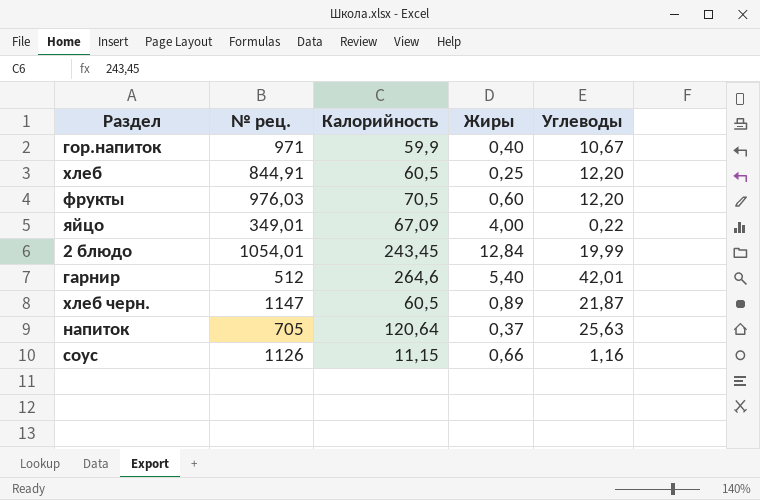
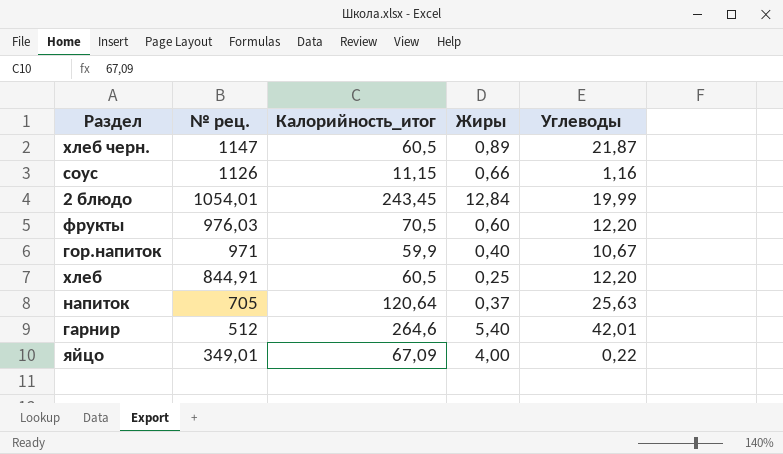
row order: none -> № рец. descending
column name: Калорийность -> Калорийность_итог

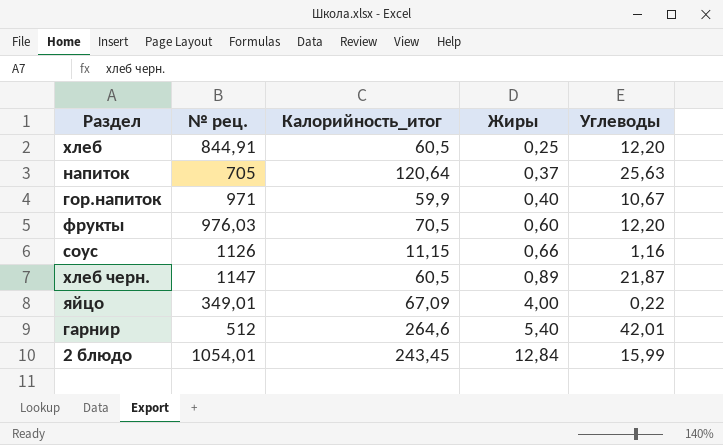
row order: № рец. descending -> Жиры ascending
2 блюдо | Углеводы: 19,99 -> 15,99

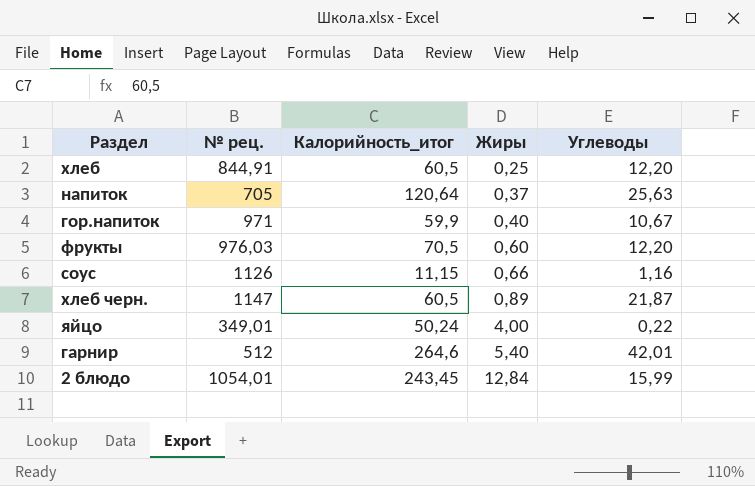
яйцо | Калорийность_итог: 67,09 -> 50,24

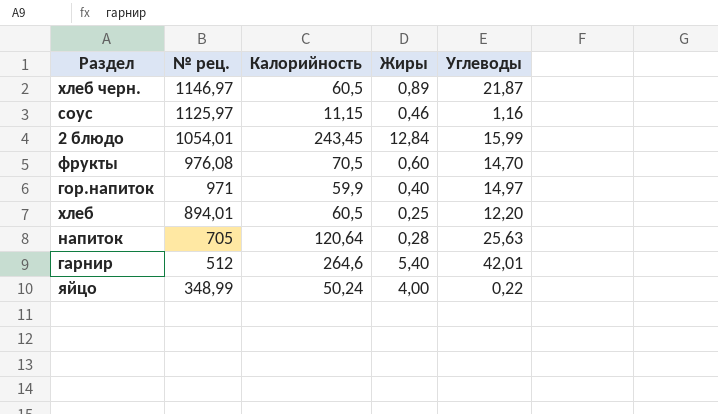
row order: Жиры ascending -> № рец. descending
column name: Калорийность_итог -> Калорийность
хлеб черн. | № рец.: 1147 -> 1146,97
соус | № рец.: 1126 -> 1125,97
соус | Жиры: 0,66 -> 0,46
фрукты | № рец.: 976,03 -> 976,08
фрукты | Углеводы: 12,20 -> 14,70
гор.напиток | Углеводы: 10,67 -> 14,97
хлеб | № рец.: 844,91 -> 894,01
напиток | Жиры: 0,37 -> 0,28
яйцо | № рец.: 349,01 -> 348,99

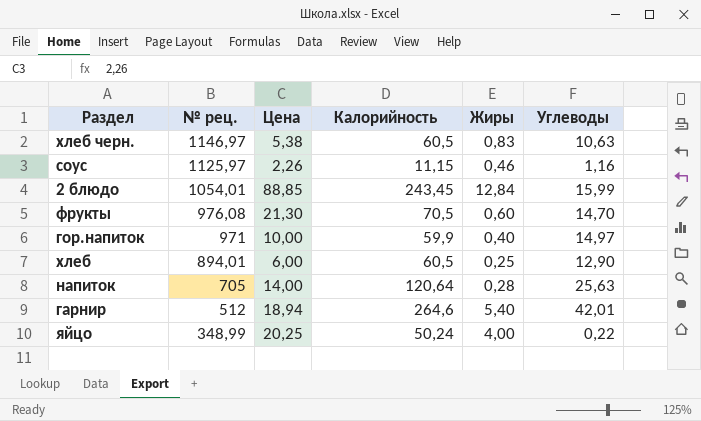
column Цена | position: none -> 3
хлеб черн. | Жиры: 0,89 -> 0,83
хлеб черн. | Углеводы: 21,87 -> 10,63
хлеб | Углеводы: 12,20 -> 12,90

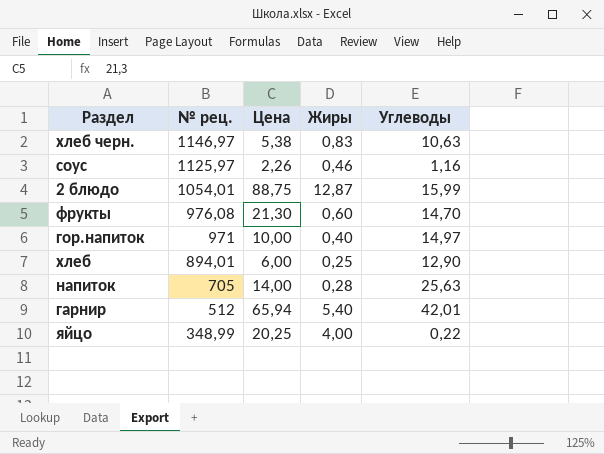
column Калорийность | position: 4 -> none
2 блюдо | Цена: 88,85 -> 88,75
2 блюдо | Жиры: 12,84 -> 12,87
гарнир | Цена: 18,94 -> 65,94

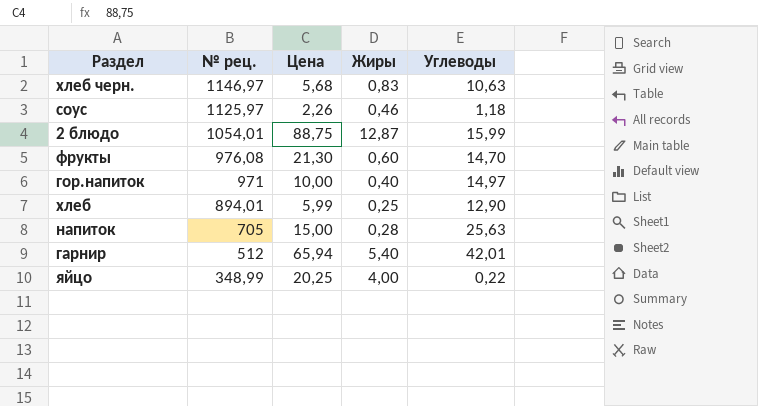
хлеб черн. | Цена: 5,38 -> 5,68
соус | Углеводы: 1,16 -> 1,18
хлеб | Цена: 6,00 -> 5,99
напиток | Цена: 14,00 -> 15,00

